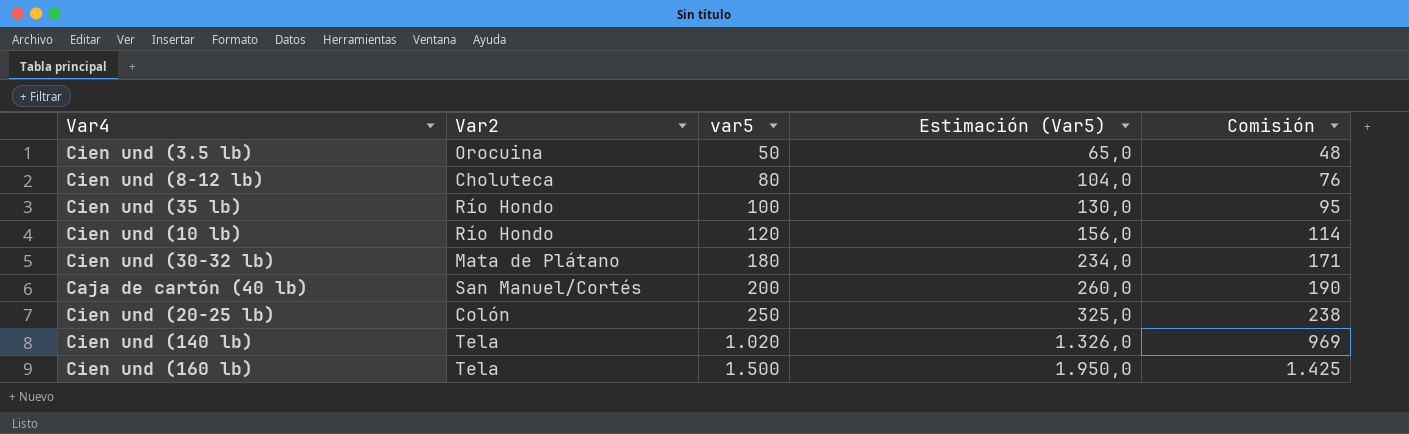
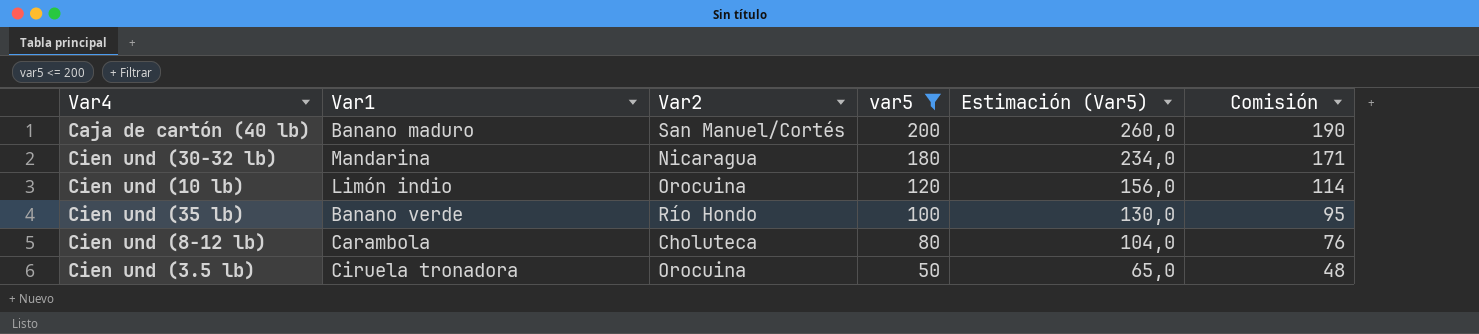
filter: none -> var5 <= 200
row order: var5 ascending -> var5 descending
column Var1 | position: none -> 2
Cien und (30-32 lb) | Var2: Mata de Plátano -> Nicaragua
Cien und (10 lb) | Var2: Río Hondo -> Orocuina

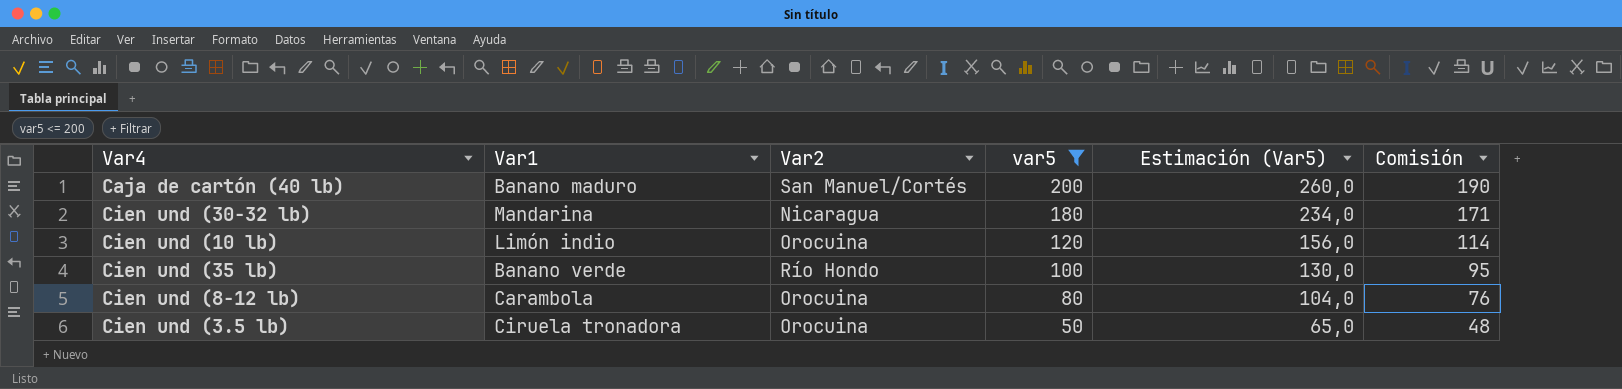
Cien und (8-12 lb) | Var2: Choluteca -> Orocuina

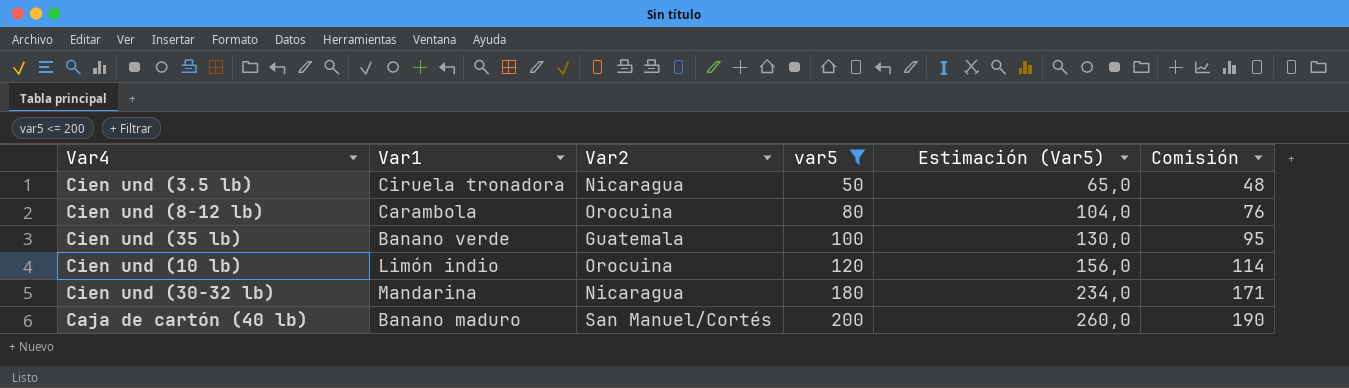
row order: var5 descending -> var5 ascending
Cien und (3.5 lb) | Var2: Orocuina -> Nicaragua
Cien und (35 lb) | Var2: Río Hondo -> Guatemala

